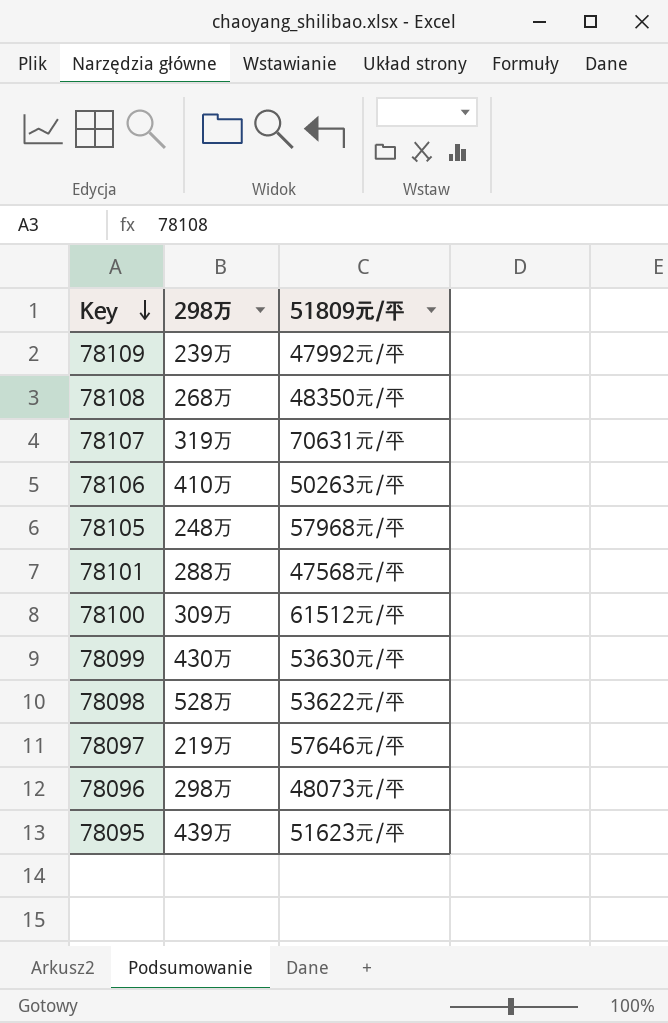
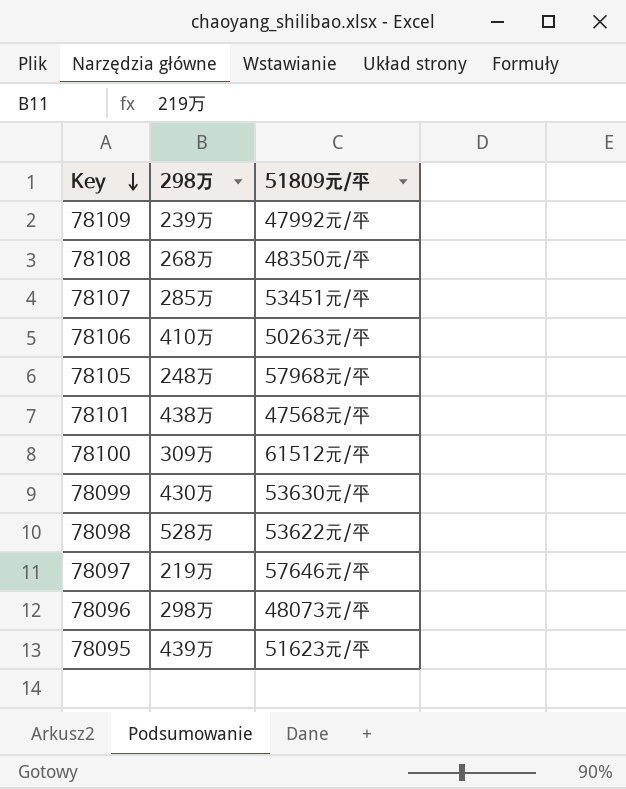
78107 | 298万: 319万 -> 285万
78107 | 51809元/平: 70631元/平 -> 53451元/平
78101 | 298万: 288万 -> 438万

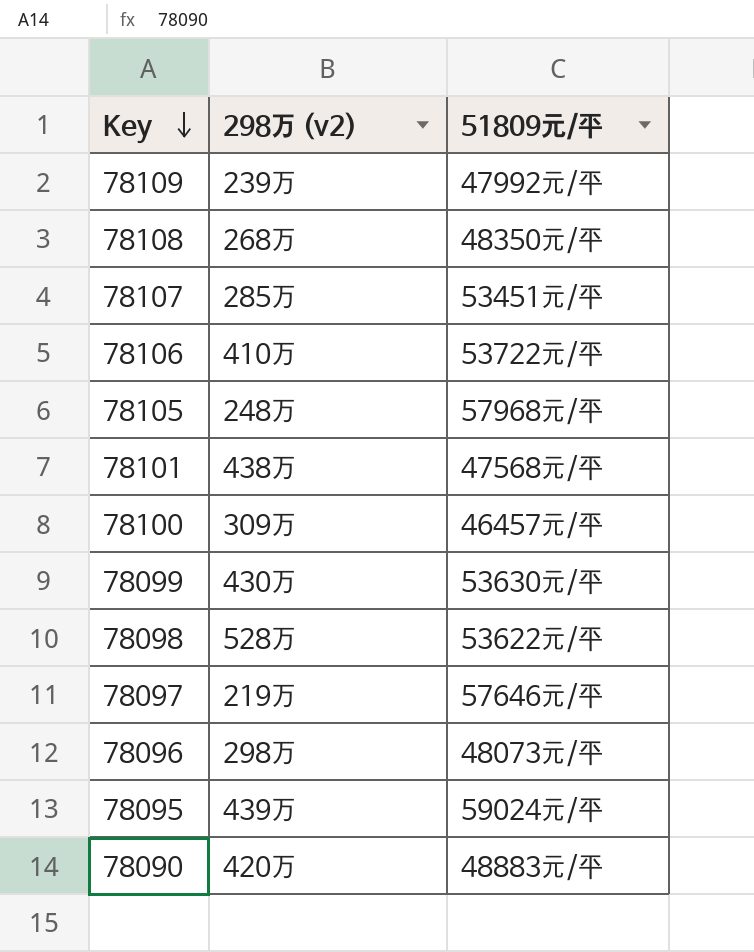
column name: 298万 -> 298万 (v2)
78106 | 51809元/平: 50263元/平 -> 53722元/平
78100 | 51809元/平: 61512元/平 -> 46457元/平
78095 | 51809元/平: 51623元/平 -> 59024元/平
row 78090: none -> 420万 | 48883元/平

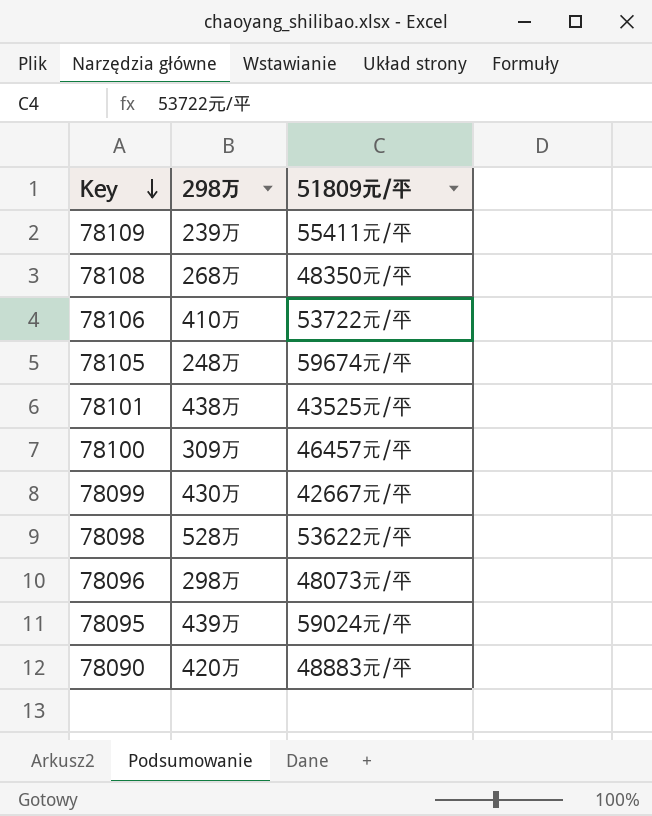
column name: 298万 (v2) -> 298万
row 78107: 285万 | 53451元/平 -> none
row 78097: 219万 | 57646元/平 -> none
78109 | 51809元/平: 47992元/平 -> 55411元/平
78105 | 51809元/平: 57968元/平 -> 59674元/平
78101 | 51809元/平: 47568元/平 -> 43525元/平
78099 | 51809元/平: 53630元/平 -> 42667元/平

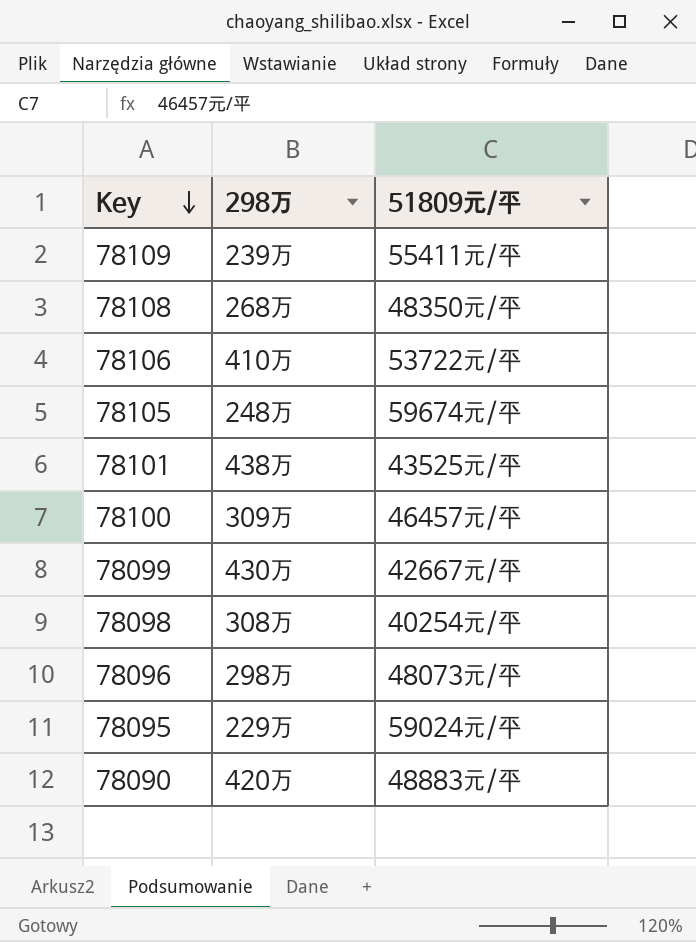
78098 | 298万: 528万 -> 308万
78098 | 51809元/平: 53622元/平 -> 40254元/平
78095 | 298万: 439万 -> 229万

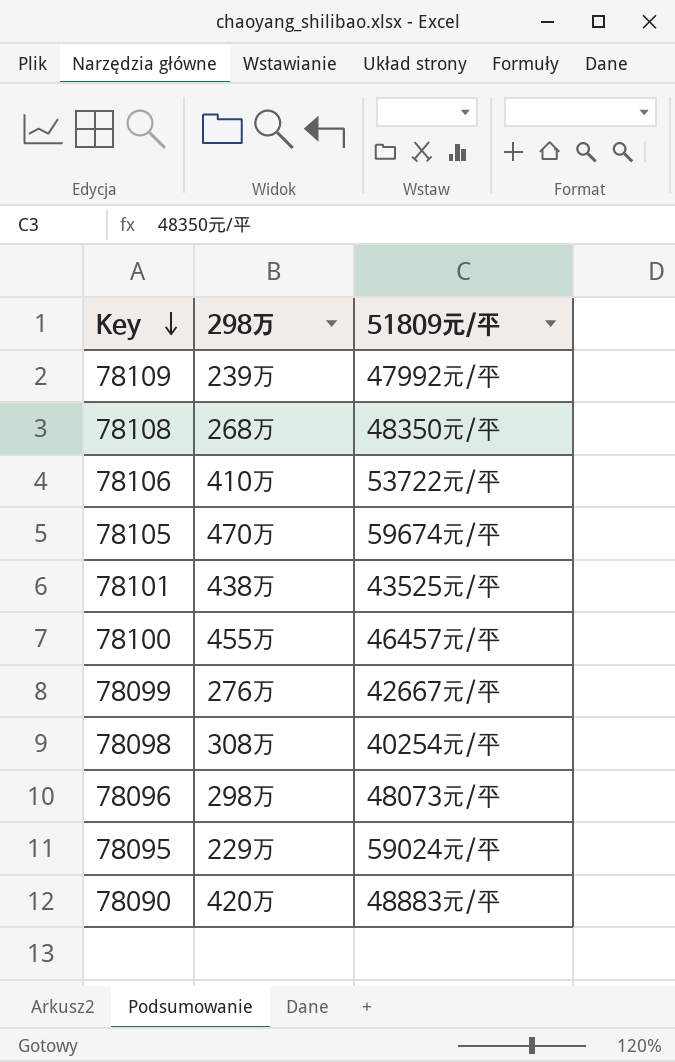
78109 | 51809元/平: 55411元/平 -> 47992元/平
78105 | 298万: 248万 -> 470万
78100 | 298万: 309万 -> 455万
78099 | 298万: 430万 -> 276万

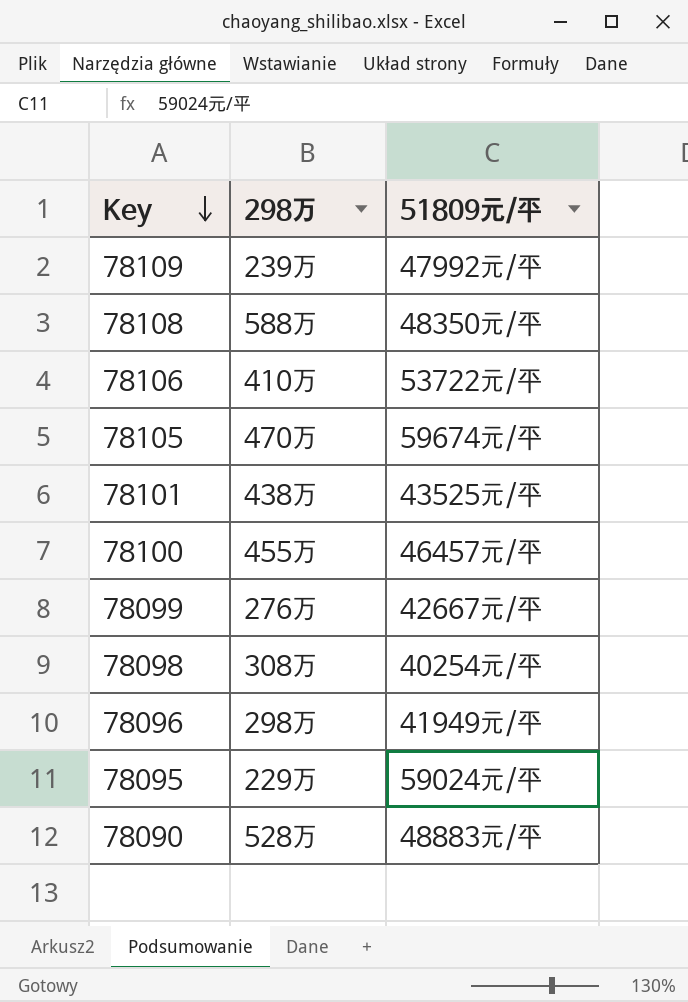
78108 | 298万: 268万 -> 588万
78096 | 51809元/平: 48073元/平 -> 41949元/平
78090 | 298万: 420万 -> 528万

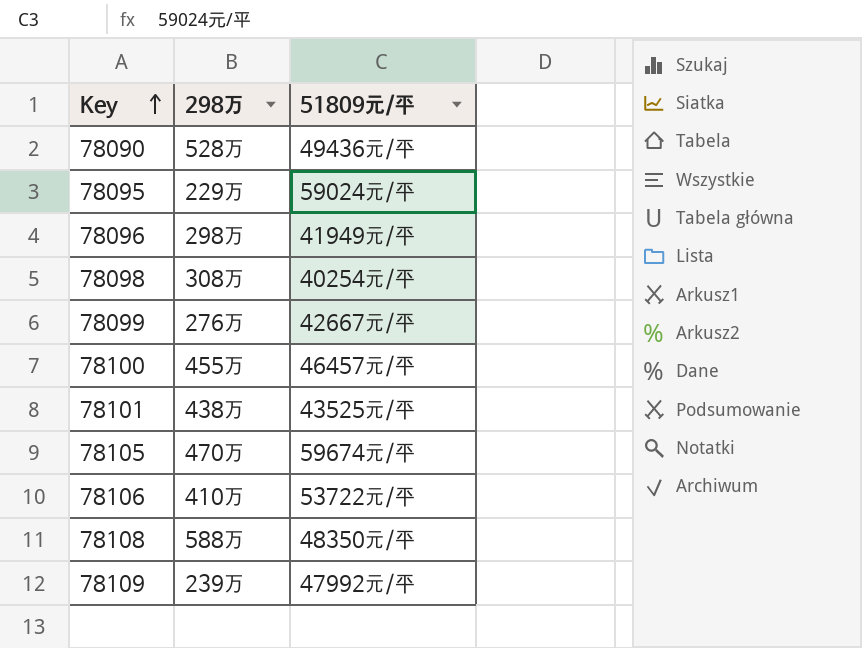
row order: Key descending -> Key ascending
78090 | 51809元/平: 48883元/平 -> 49436元/平

